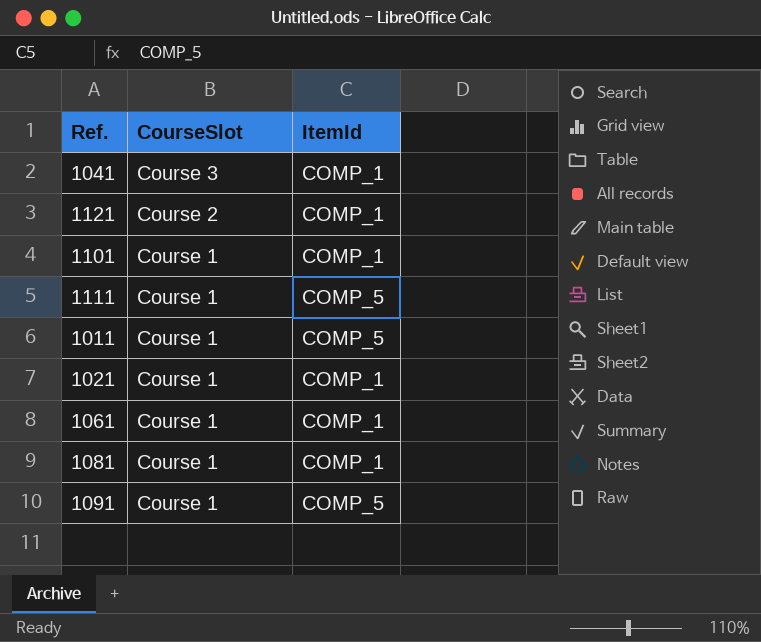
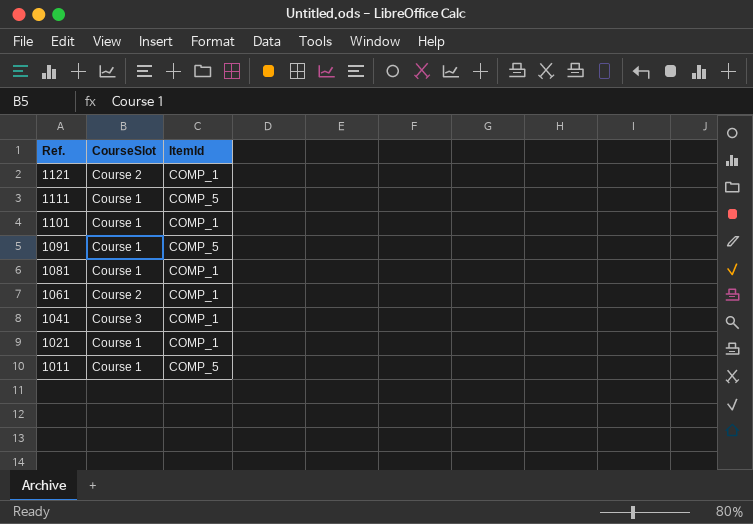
row order: CourseSlot descending -> Ref. descending
1061 | CourseSlot: Course 1 -> Course 2

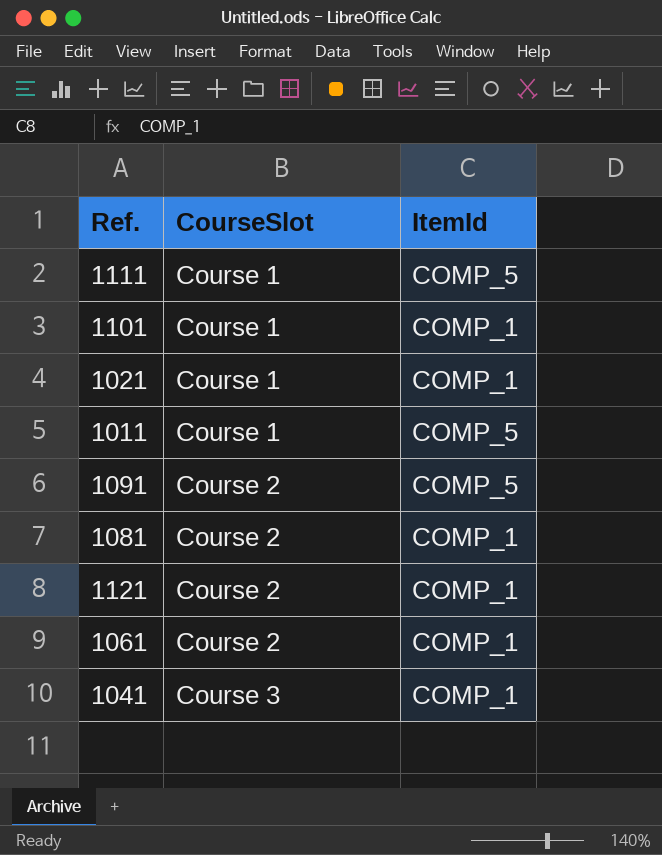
row order: Ref. descending -> CourseSlot ascending
1091 | CourseSlot: Course 1 -> Course 2
1081 | CourseSlot: Course 1 -> Course 2

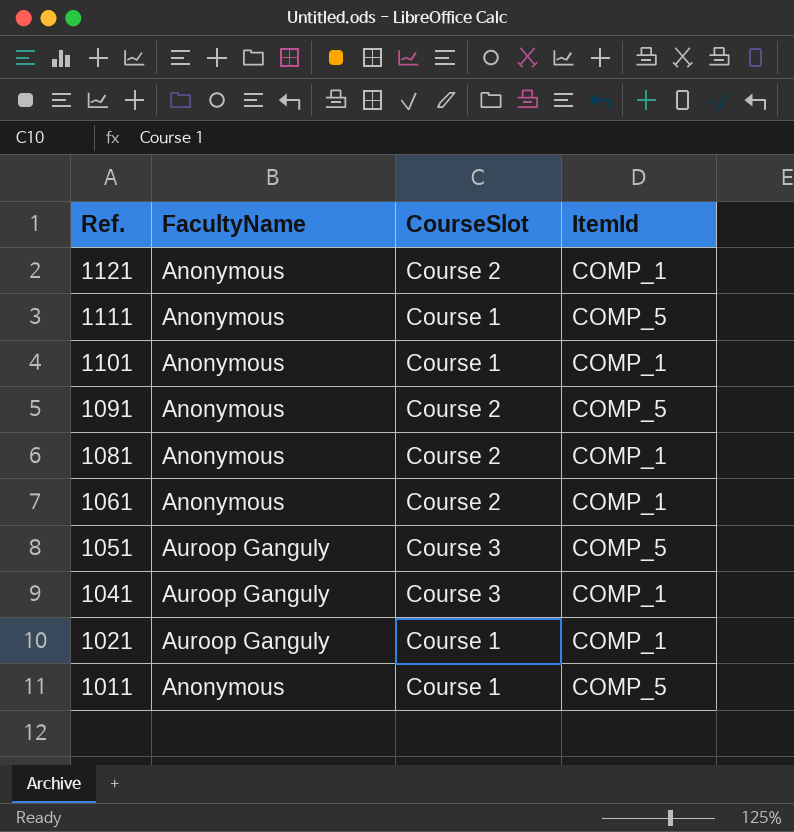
row order: CourseSlot ascending -> Ref. descending
column FacultyName | position: none -> 2
row 1051: none -> Auroop Ganguly | Course 3 | COMP_5

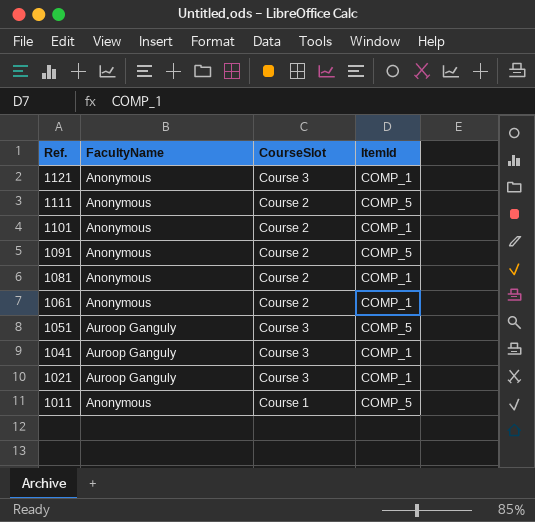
1121 | CourseSlot: Course 2 -> Course 3
1111 | CourseSlot: Course 1 -> Course 2
1101 | CourseSlot: Course 1 -> Course 2
1021 | CourseSlot: Course 1 -> Course 3

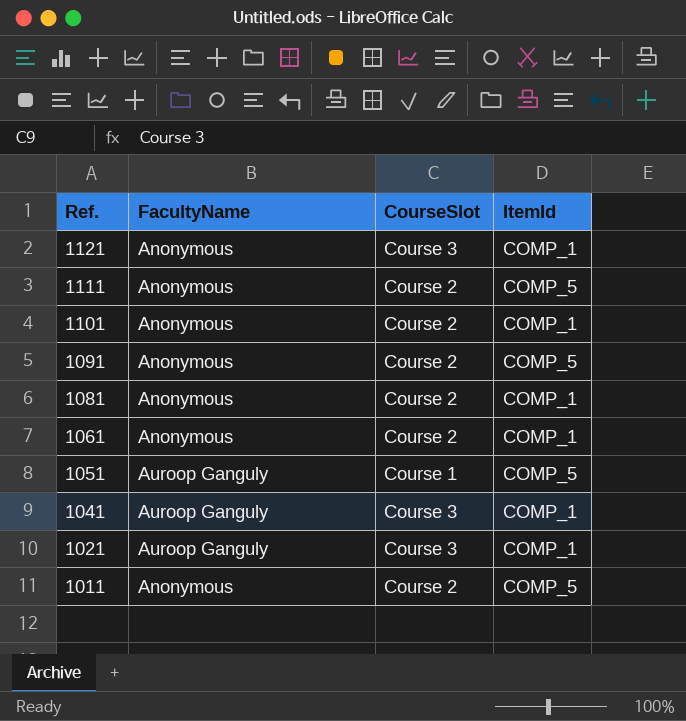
1051 | CourseSlot: Course 3 -> Course 1
1011 | CourseSlot: Course 1 -> Course 2

